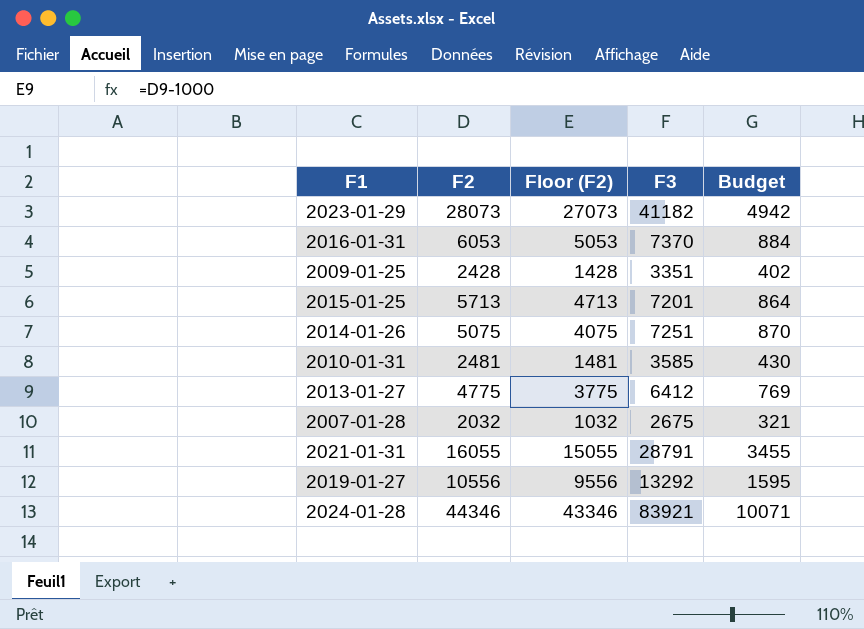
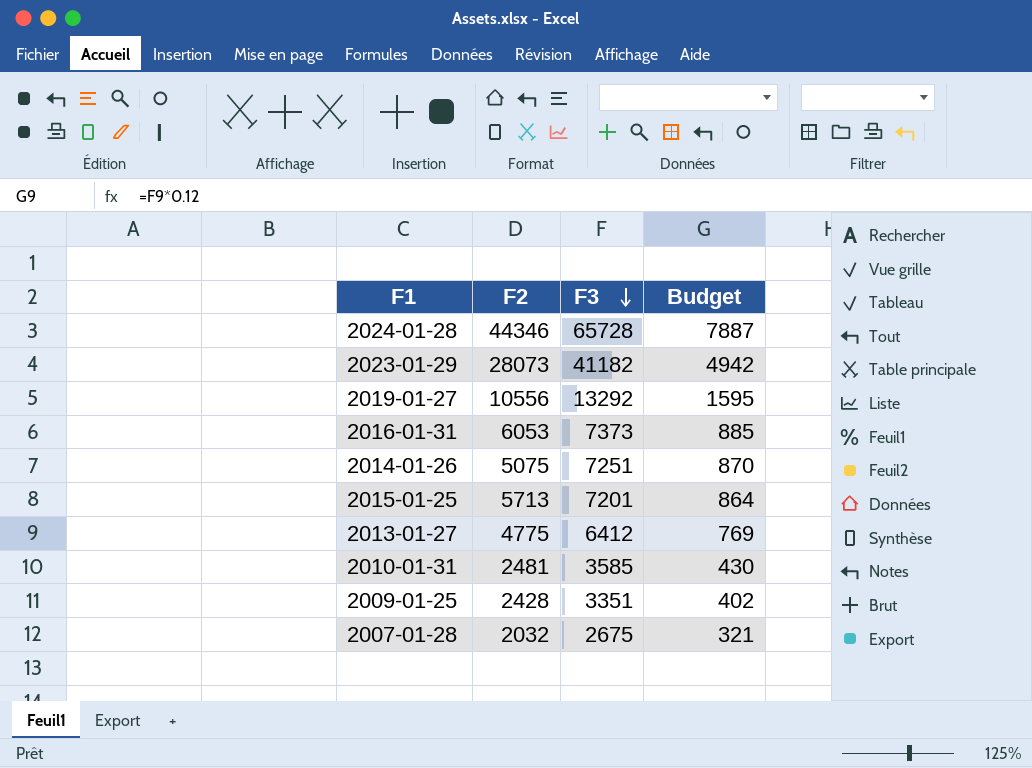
row order: none -> F3 descending
column Floor (F2) | formula: [F2] - 1000 -> none
row 2021-01-31: 16055 | 15055 | 28791 | 3455 -> none
2024-01-28 | F3: 83921 -> 65728
2024-01-28 | Budget: 10071 -> 7887
2016-01-31 | F3: 7370 -> 7373
2016-01-31 | Budget: 884 -> 885

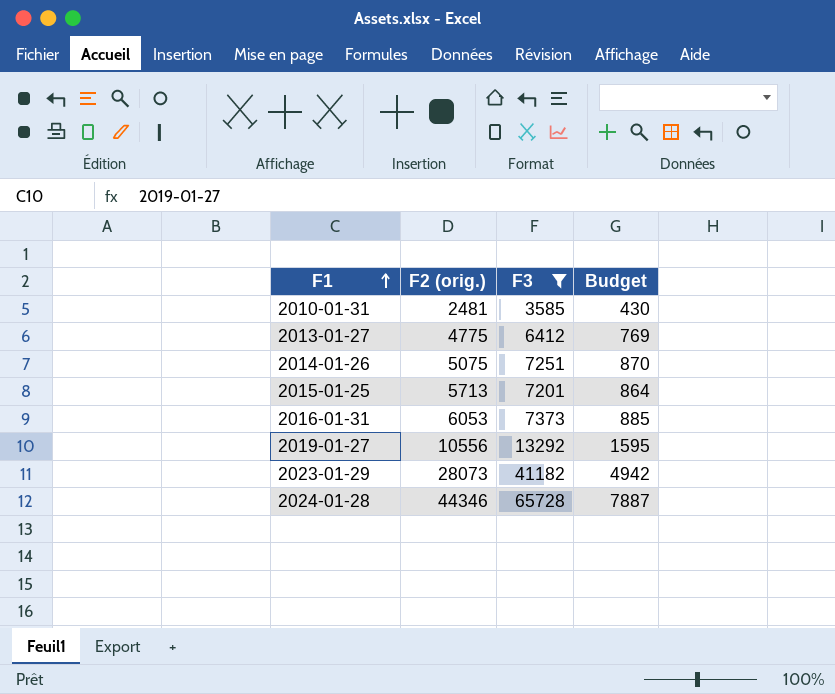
filter: none -> F3 >= 3585
row order: F3 descending -> F1 ascending
column name: F2 -> F2 (orig.)

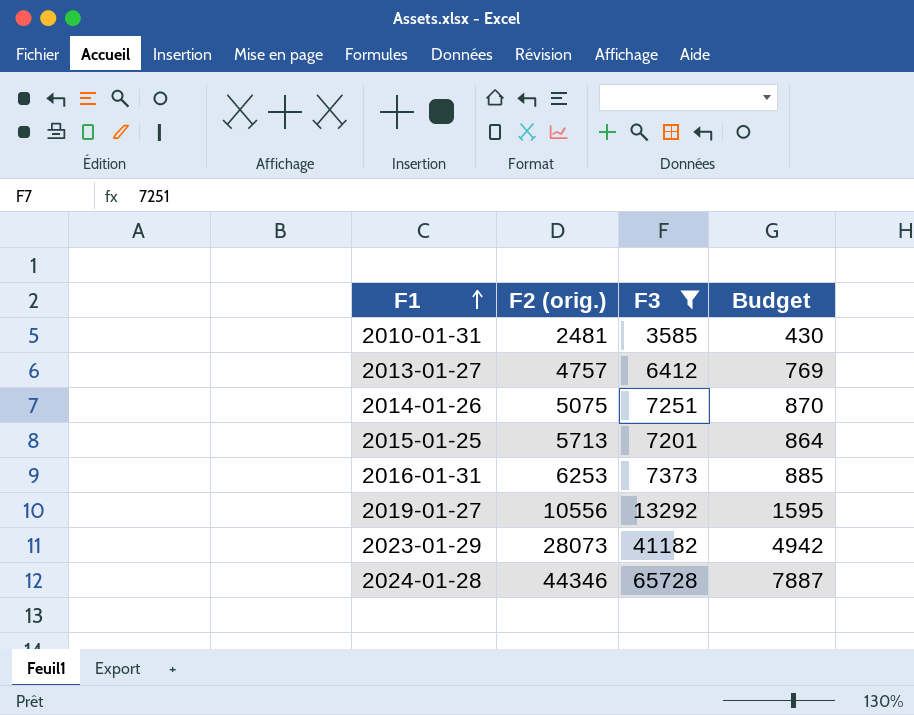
2013-01-27 | F2 (orig.): 4775 -> 4757
2016-01-31 | F2 (orig.): 6053 -> 6253

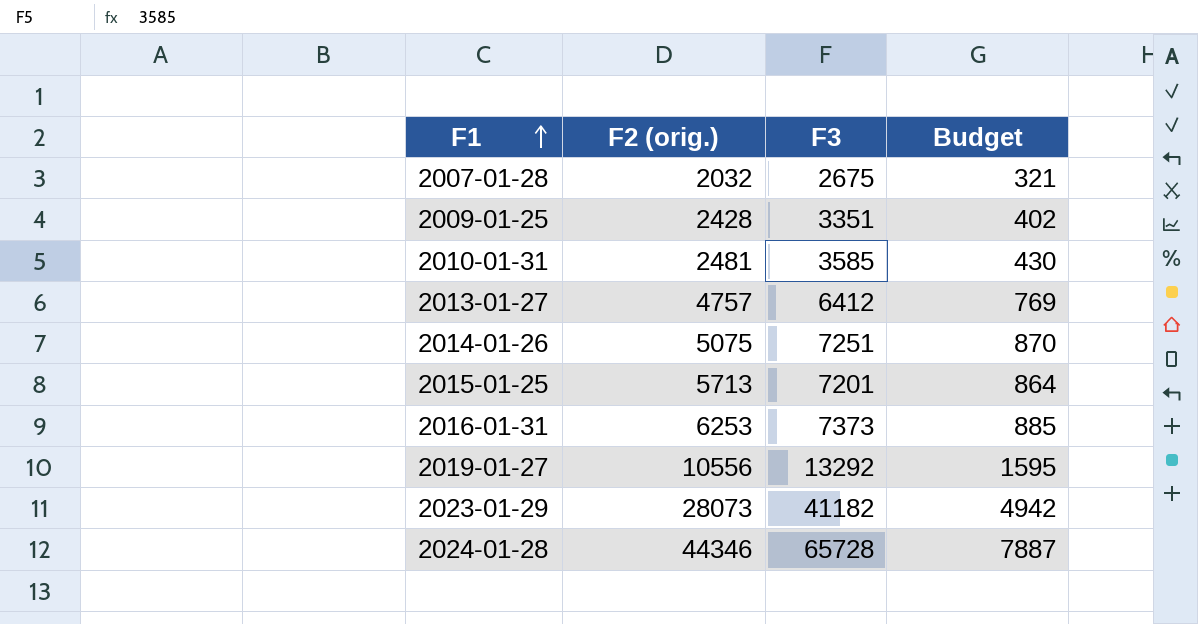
filter: F3 >= 3585 -> none

